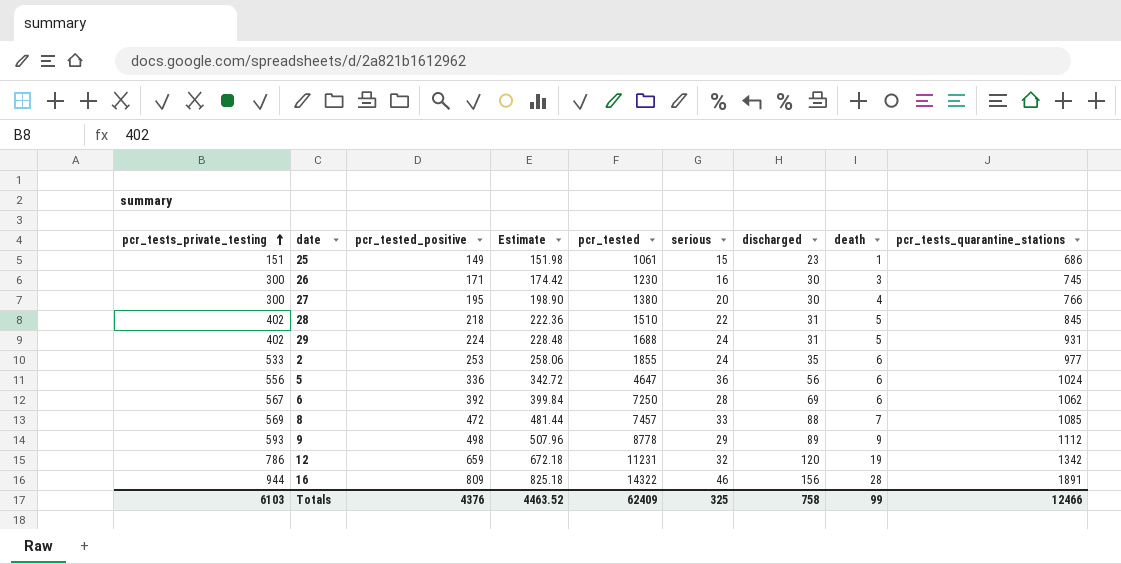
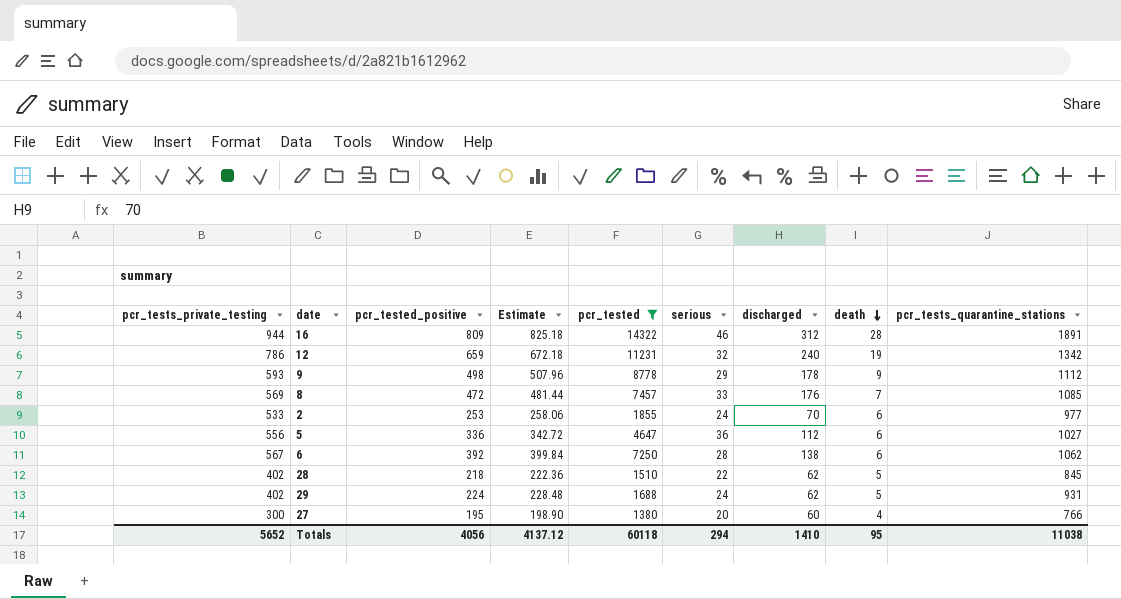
filter: none -> pcr_tested >= 1380
row order: pcr_tests_private_testing ascending -> death descending
16 | discharged: 156 -> 312
12 | discharged: 120 -> 240
9 | discharged: 89 -> 178
8 | discharged: 88 -> 176
2 | discharged: 35 -> 70
5 | discharged: 56 -> 112
5 | pcr_tests_quarantine_stations: 1024 -> 1027
6 | discharged: 69 -> 138
28 | discharged: 31 -> 62
29 | discharged: 31 -> 62
27 | discharged: 30 -> 60
Totals | pcr_tests_private_testing: 6103 -> 5652
Totals | pcr_tested_positive: 4376 -> 4056
Totals | Estimate: 4463.52 -> 4137.12
Totals | pcr_tested: 62409 -> 60118
Totals | serious: 325 -> 294
Totals | discharged: 758 -> 1410
Totals | death: 99 -> 95
Totals | pcr_tests_quarantine_stations: 12466 -> 11038

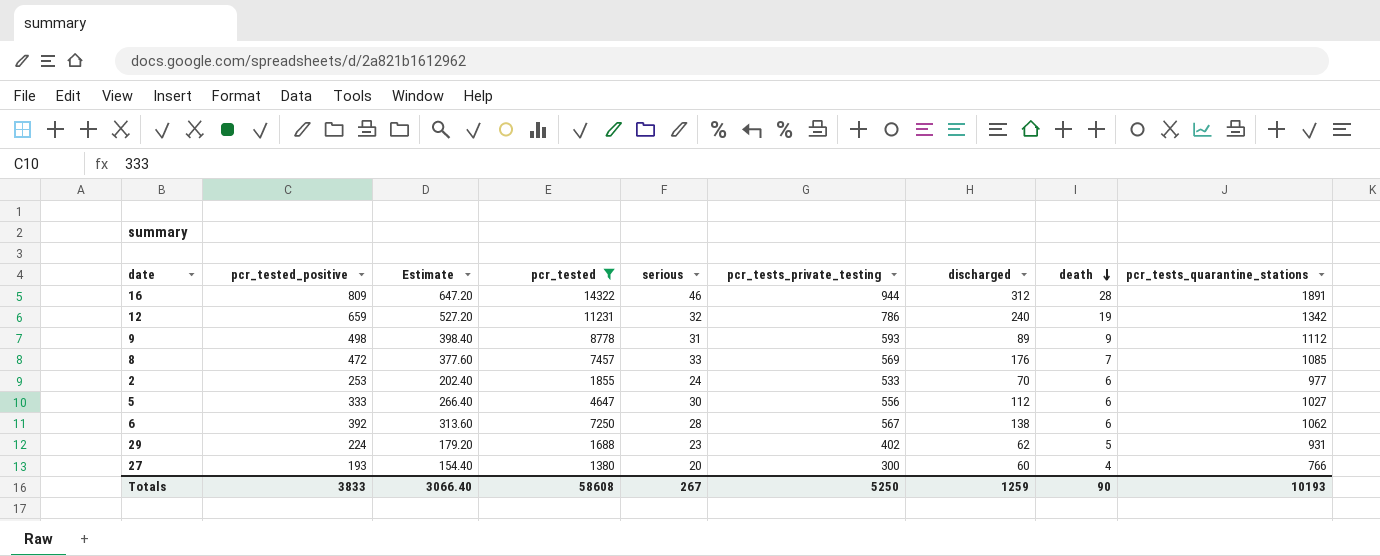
column Estimate | formula: [pcr_tested_positive] * 1.02 -> [pcr_tested_positive] * 0.8
column pcr_tests_private_testing | position: 1 -> 6
row 28: 402 | 218 | 222.36 | 1510 | 22 | 62 | 5 | 845 -> none
9 | serious: 29 -> 31
9 | discharged: 178 -> 89
5 | pcr_tested_positive: 336 -> 333
5 | serious: 36 -> 30
29 | serious: 24 -> 23
27 | pcr_tested_positive: 195 -> 193
Totals | pcr_tested_positive: 4056 -> 3833
Totals | Estimate: 4137.12 -> 3066.40
Totals | pcr_tested: 60118 -> 58608
Totals | serious: 294 -> 267
Totals | pcr_tests_private_testing: 5652 -> 5250
Totals | discharged: 1410 -> 1259
Totals | death: 95 -> 90
Totals | pcr_tests_quarantine_stations: 11038 -> 10193

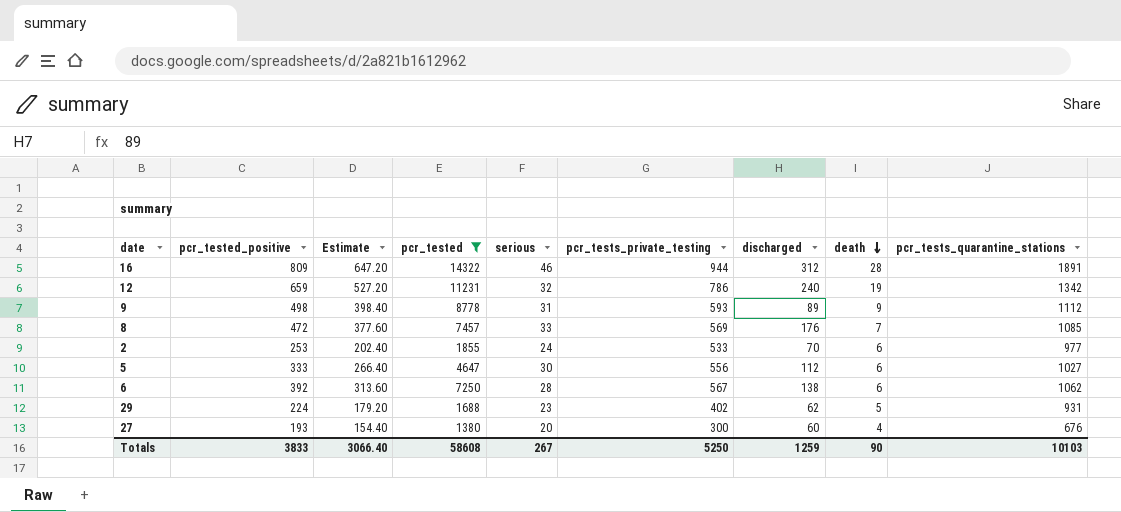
27 | pcr_tests_quarantine_stations: 766 -> 676
Totals | pcr_tests_quarantine_stations: 10193 -> 10103

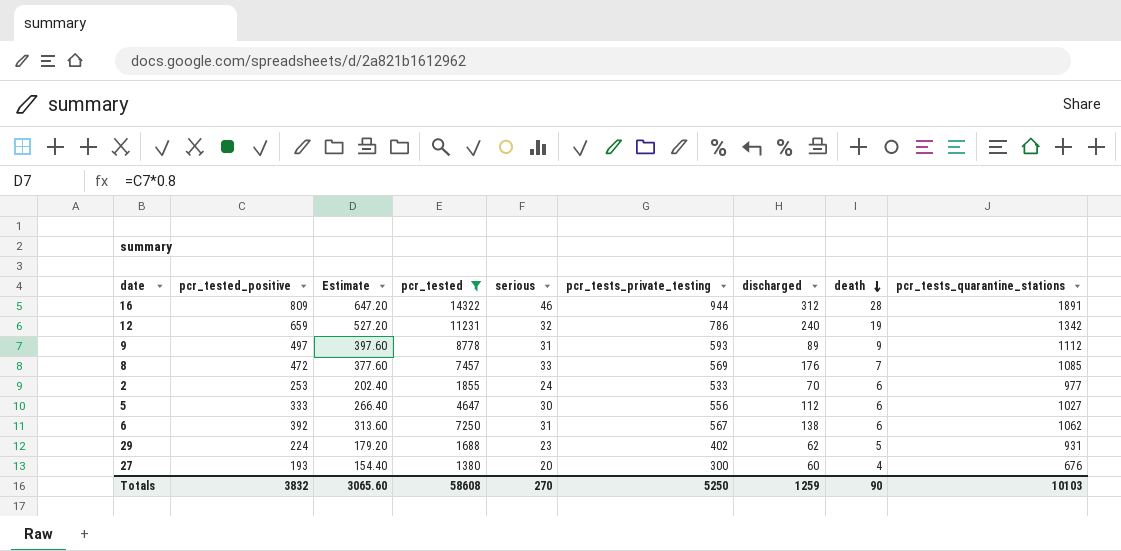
9 | pcr_tested_positive: 498 -> 497
9 | Estimate: 398.40 -> 397.60
6 | serious: 28 -> 31
Totals | pcr_tested_positive: 3833 -> 3832
Totals | Estimate: 3066.40 -> 3065.60
Totals | serious: 267 -> 270

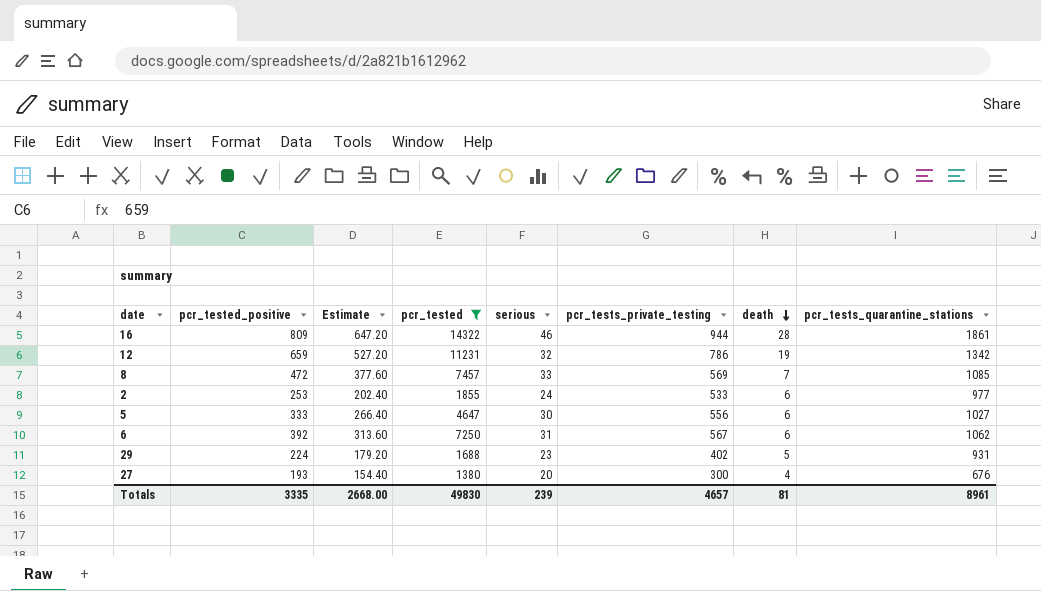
column discharged | position: 7 -> none
row 9: 497 | 397.60 | 8778 | 31 | 593 | 89 | 9 | 1112 -> none
16 | pcr_tests_quarantine_stations: 1891 -> 1861
Totals | pcr_tested_positive: 3832 -> 3335
Totals | Estimate: 3065.60 -> 2668.00
Totals | pcr_tested: 58608 -> 49830
Totals | serious: 270 -> 239
Totals | pcr_tests_private_testing: 5250 -> 4657
Totals | death: 90 -> 81
Totals | pcr_tests_quarantine_stations: 10103 -> 8961

